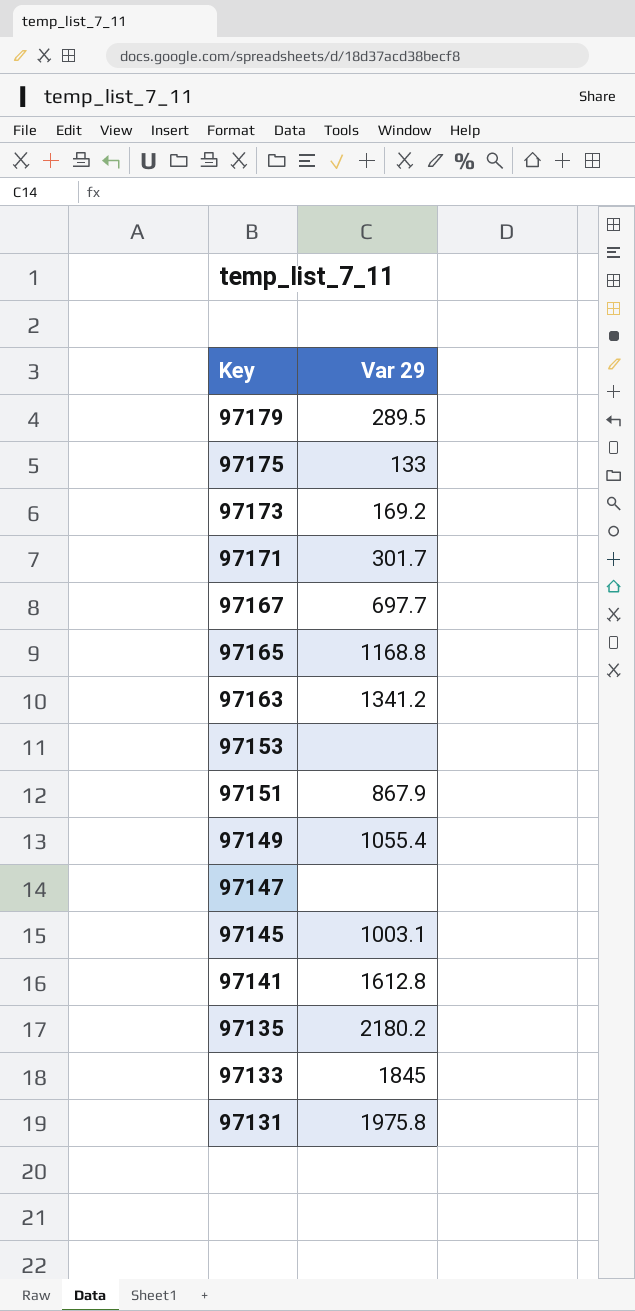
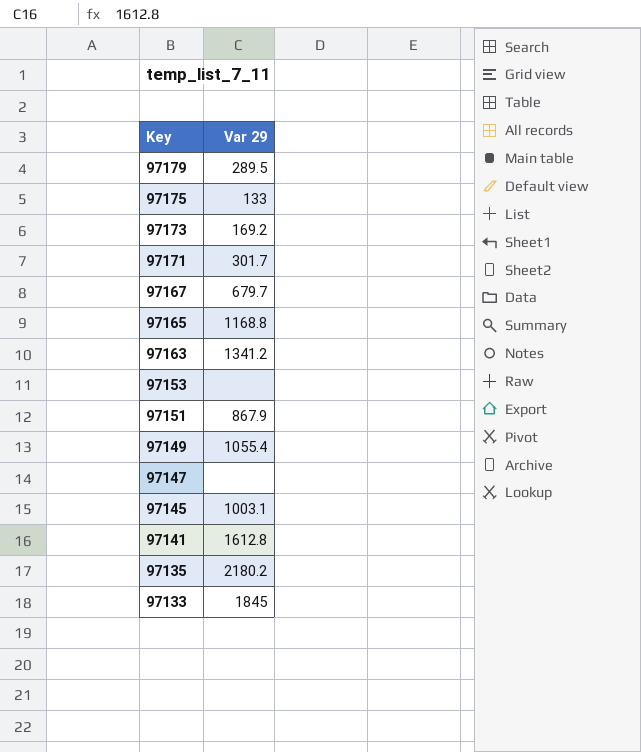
row 97131: 1975.8 -> none
97167 | Var 29: 697.7 -> 679.7

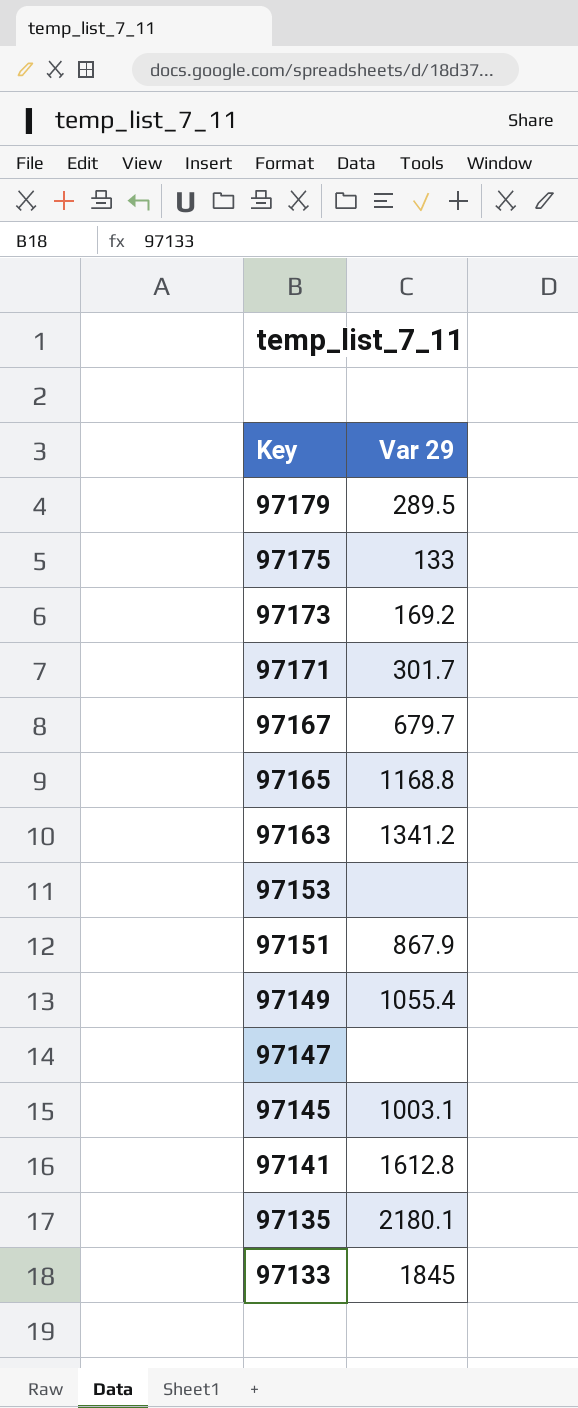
97135 | Var 29: 2180.2 -> 2180.1

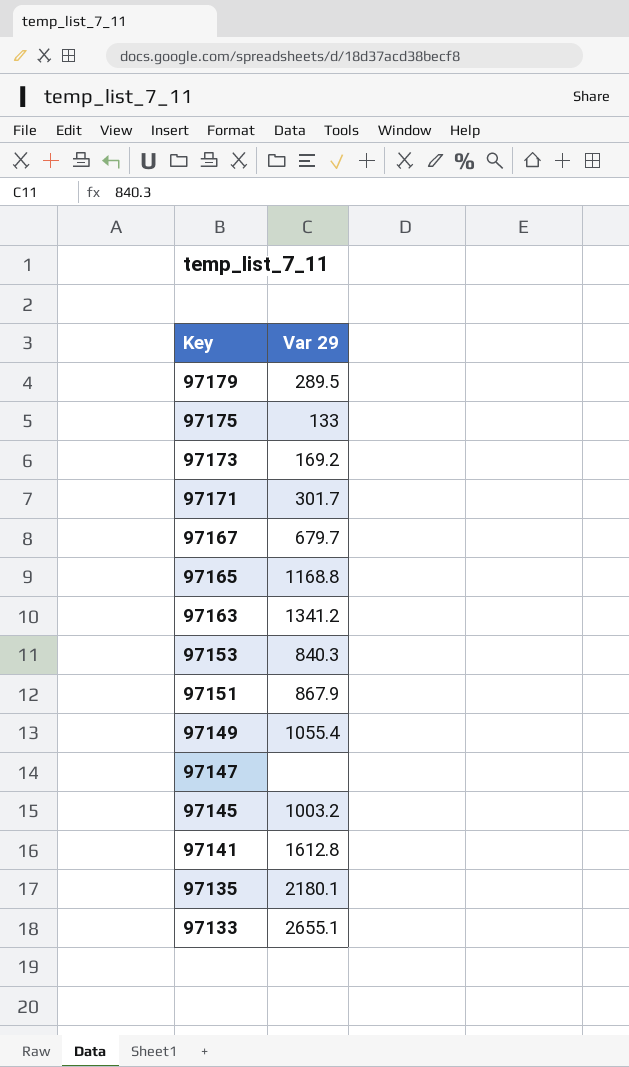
97153 | Var 29: none -> 840.3
97145 | Var 29: 1003.1 -> 1003.2
97133 | Var 29: 1845 -> 2655.1

